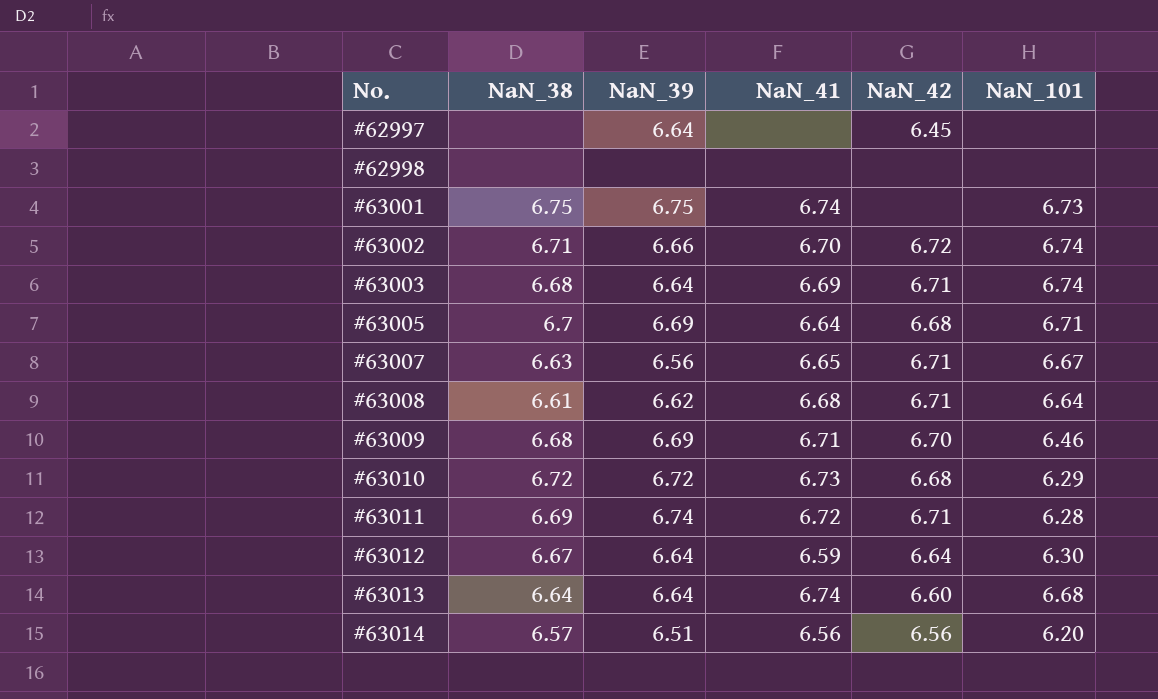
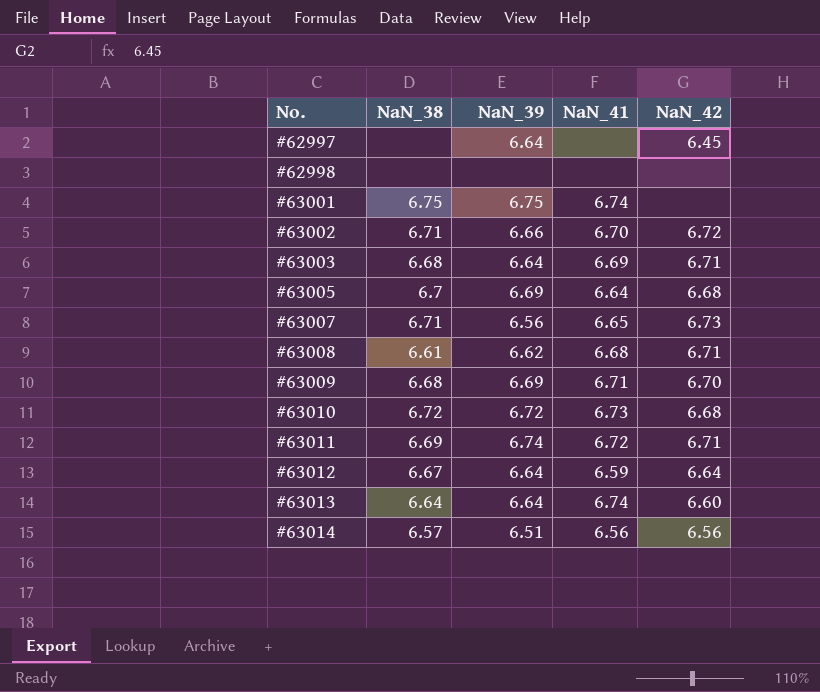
column NaN_101 | position: 6 -> none
#63007 | NaN_38: 6.63 -> 6.71
#63007 | NaN_42: 6.71 -> 6.73

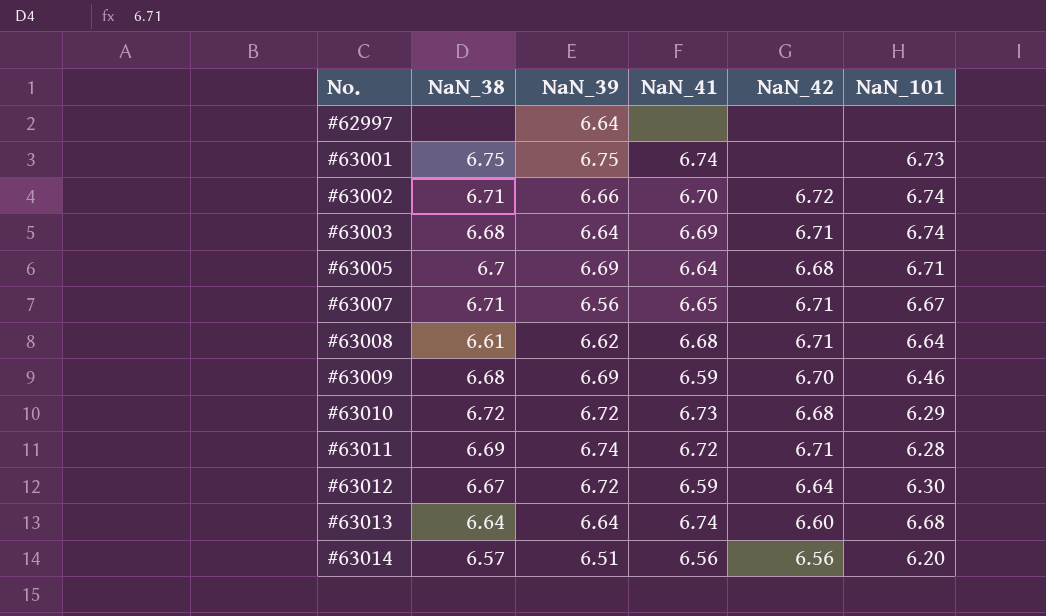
column NaN_101 | position: none -> 6
row #62998: none | none | none | none -> none
#62997 | NaN_42: 6.45 -> none
#63007 | NaN_42: 6.73 -> 6.71
#63009 | NaN_41: 6.71 -> 6.59
#63012 | NaN_39: 6.64 -> 6.72

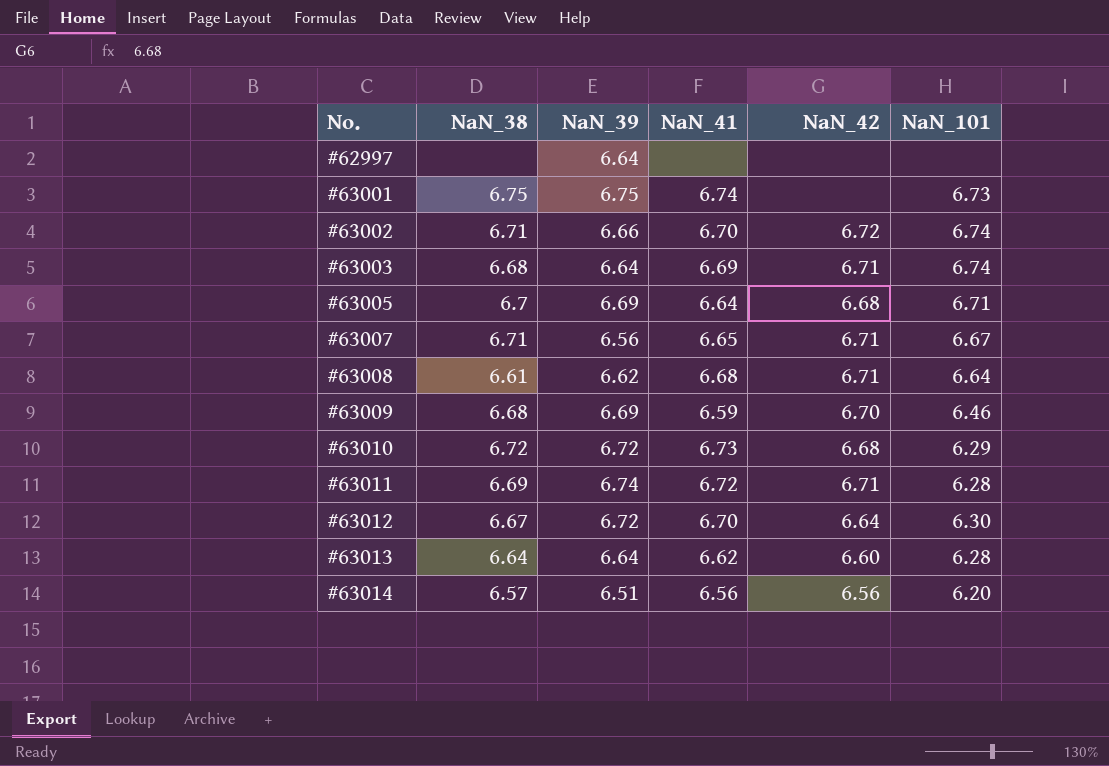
#63012 | NaN_41: 6.59 -> 6.70
#63013 | NaN_41: 6.74 -> 6.62
#63013 | NaN_101: 6.68 -> 6.28

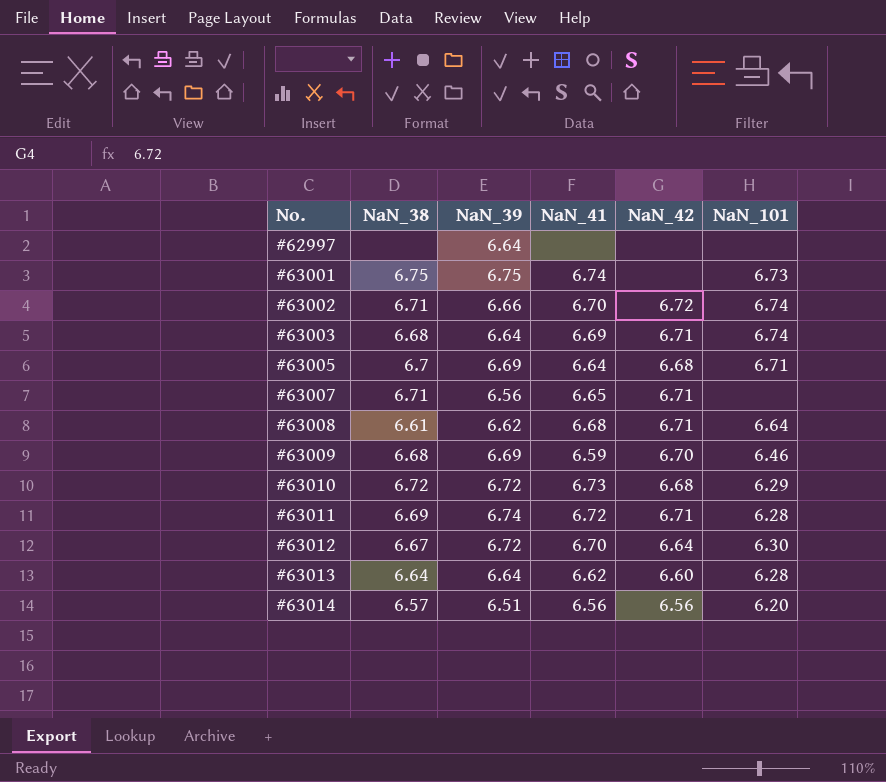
#63007 | NaN_101: 6.67 -> none

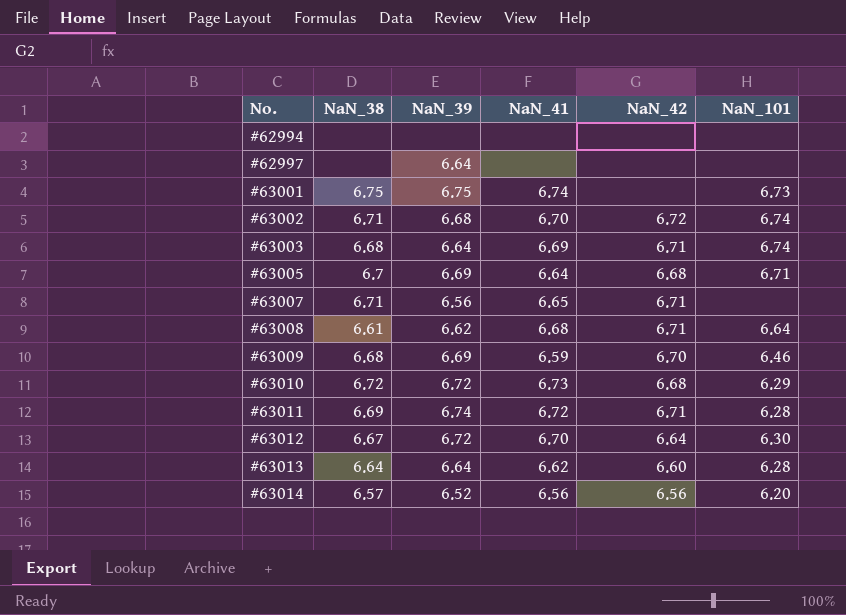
row #62994: none -> none | none | none | none | none
#63002 | NaN_39: 6.66 -> 6.68
#63014 | NaN_39: 6.51 -> 6.52

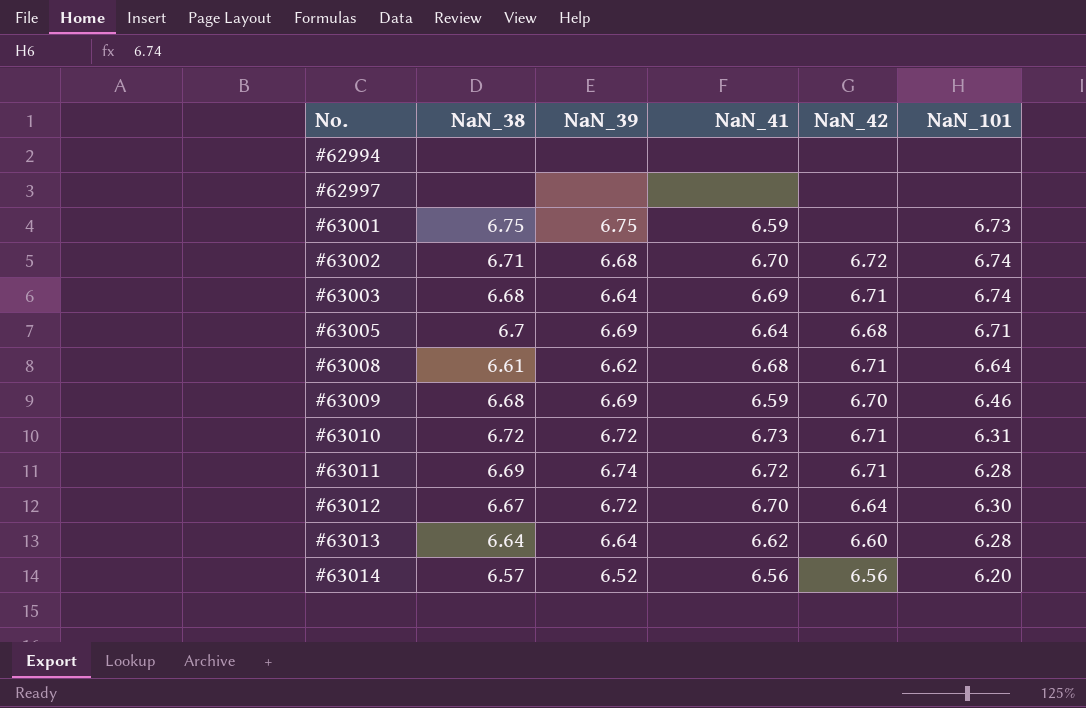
row #63007: 6.71 | 6.56 | 6.65 | 6.71 | none -> none
#62997 | NaN_39: 6.64 -> none
#63001 | NaN_41: 6.74 -> 6.59
#63010 | NaN_42: 6.68 -> 6.71
#63010 | NaN_101: 6.29 -> 6.31

